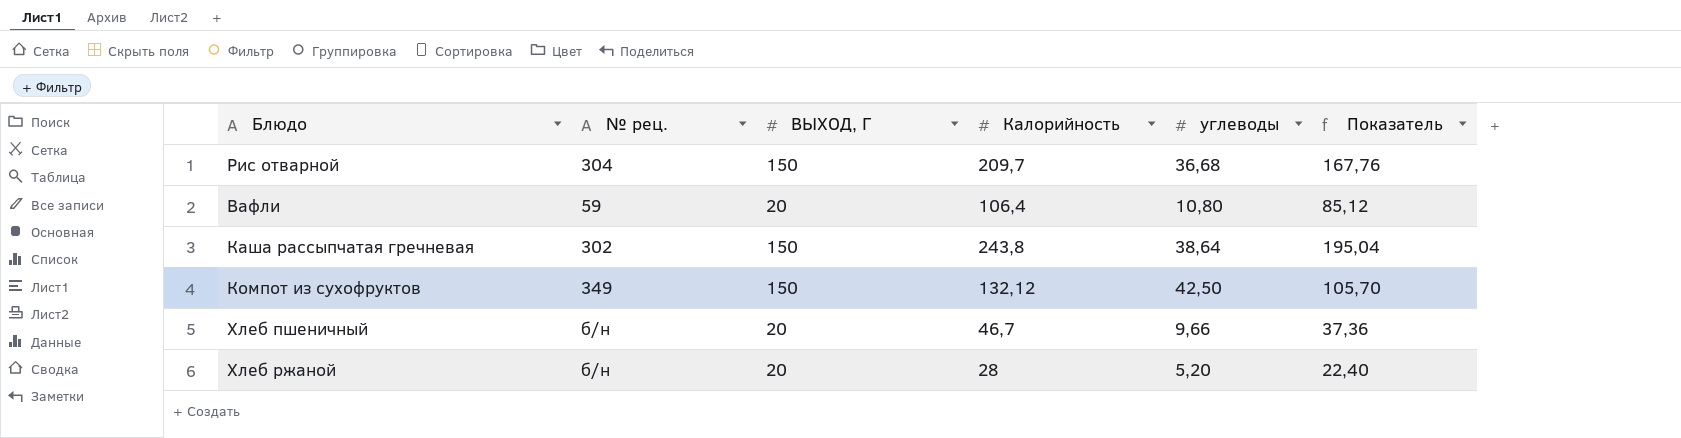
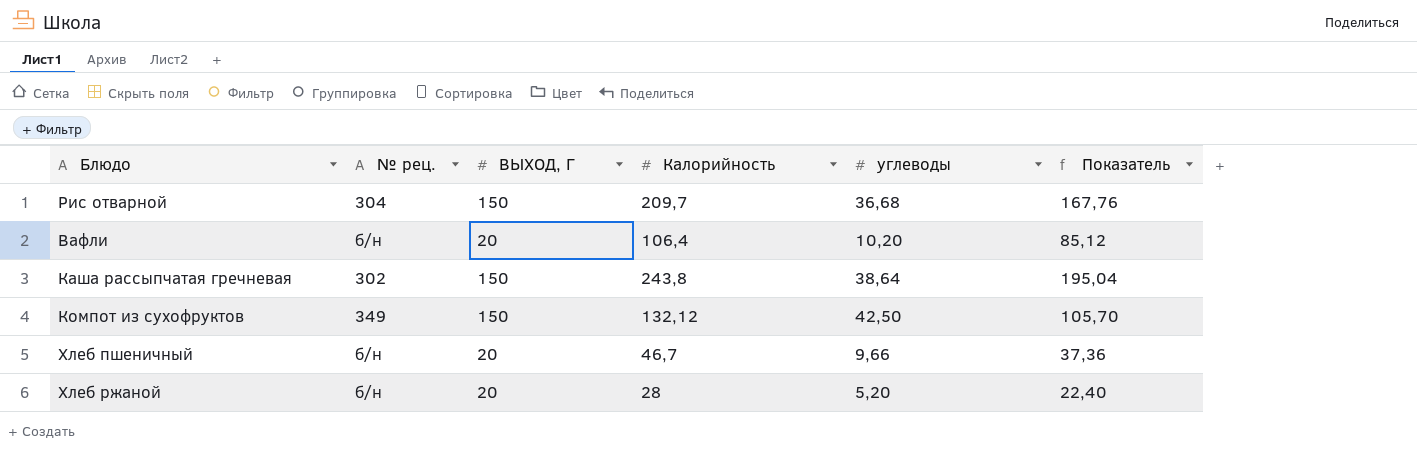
Вафли | № рец.: 59 -> б/н
Вафли | углеводы: 10,80 -> 10,20

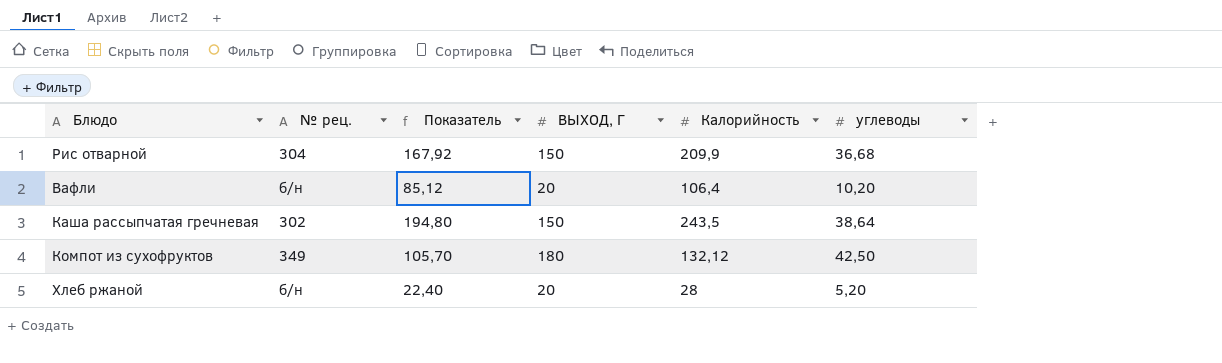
column Показатель | position: 6 -> 3
row Хлеб пшеничный: б/н | 20 | 46,7 | 9,66 | 37,36 -> none
Рис отварной | Показатель: 167,76 -> 167,92
Рис отварной | Калорийность: 209,7 -> 209,9
Каша рассыпчатая гречневая | Показатель: 195,04 -> 194,80
Каша рассыпчатая гречневая | Калорийность: 243,8 -> 243,5
Компот из сухофруктов | ВЫХОД, Г: 150 -> 180

